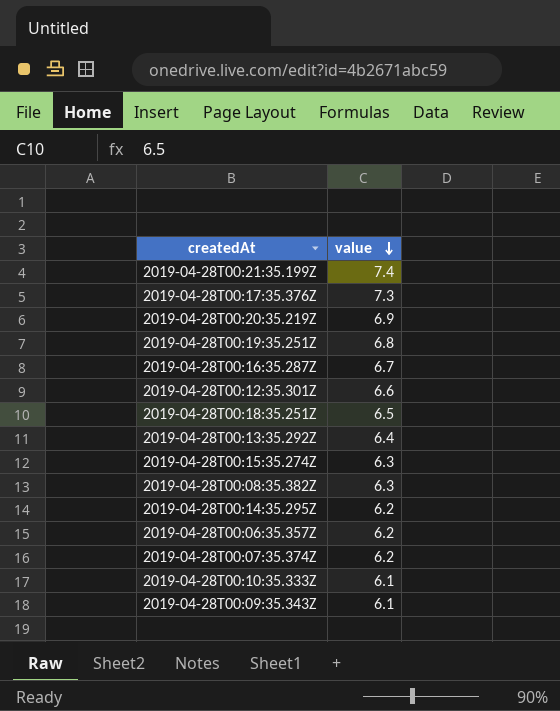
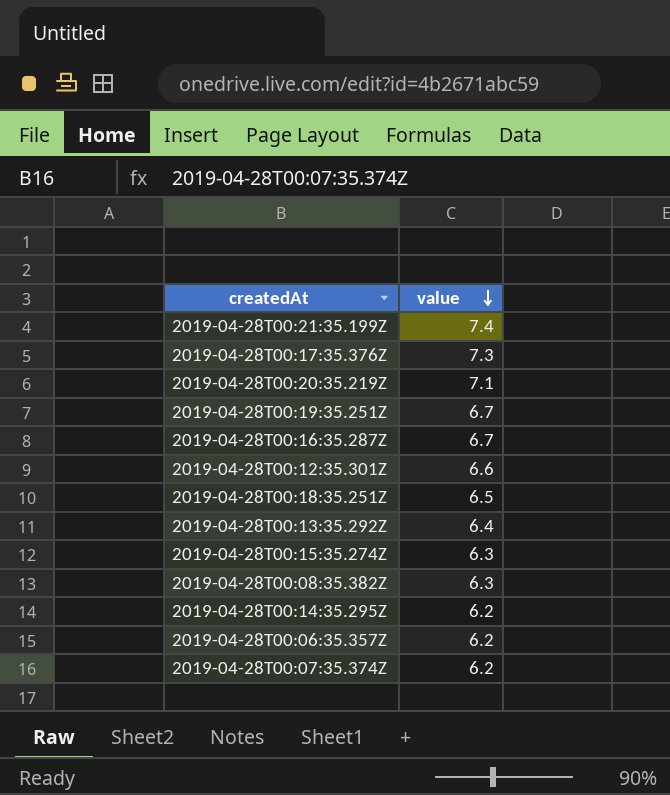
row 2019-04-28T00:10:35.333Z: 6.1 -> none
row 2019-04-28T00:09:35.343Z: 6.1 -> none
2019-04-28T00:20:35.219Z | value: 6.9 -> 7.1
2019-04-28T00:19:35.251Z | value: 6.8 -> 6.7

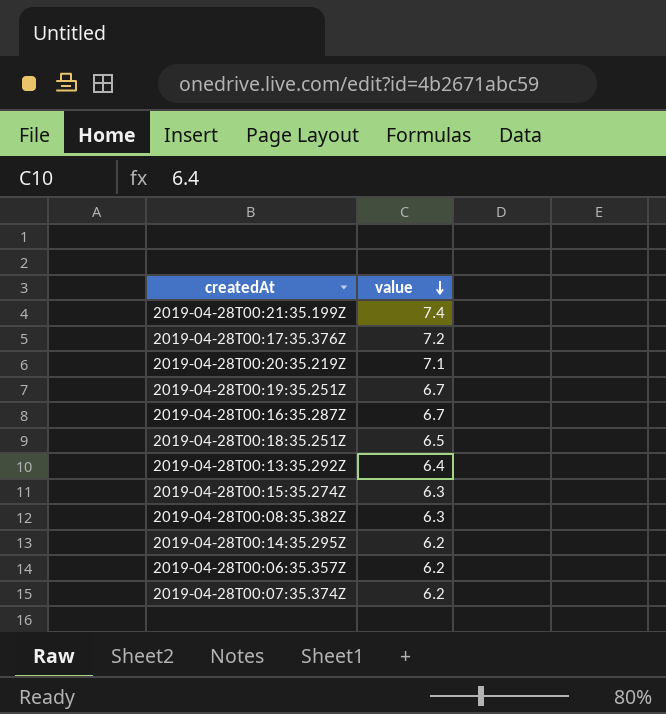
row 2019-04-28T00:12:35.301Z: 6.6 -> none
2019-04-28T00:17:35.376Z | value: 7.3 -> 7.2

